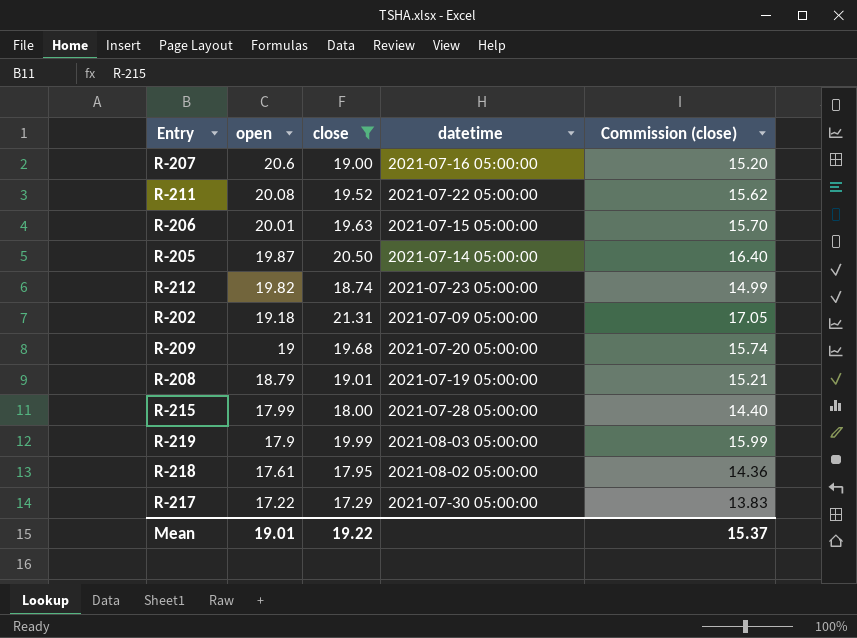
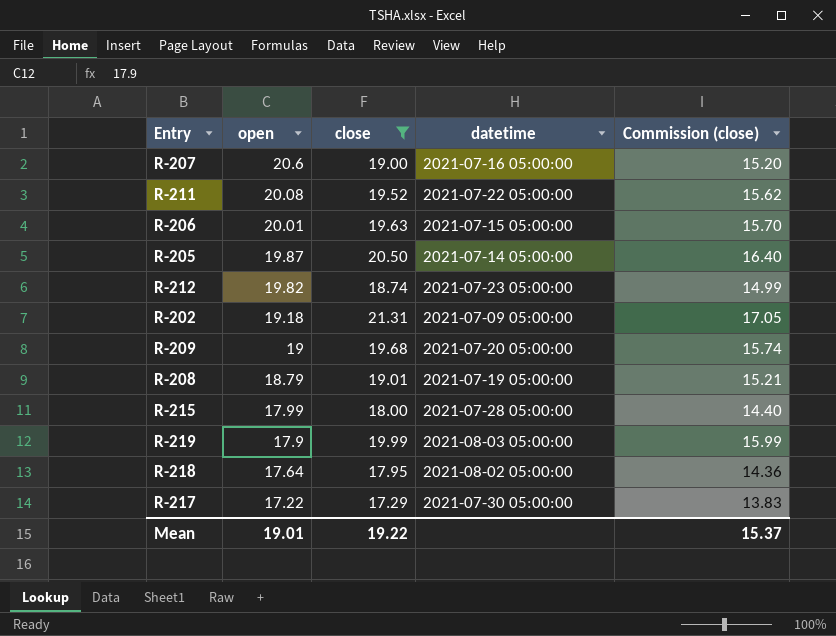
R-218 | open: 17.61 -> 17.64

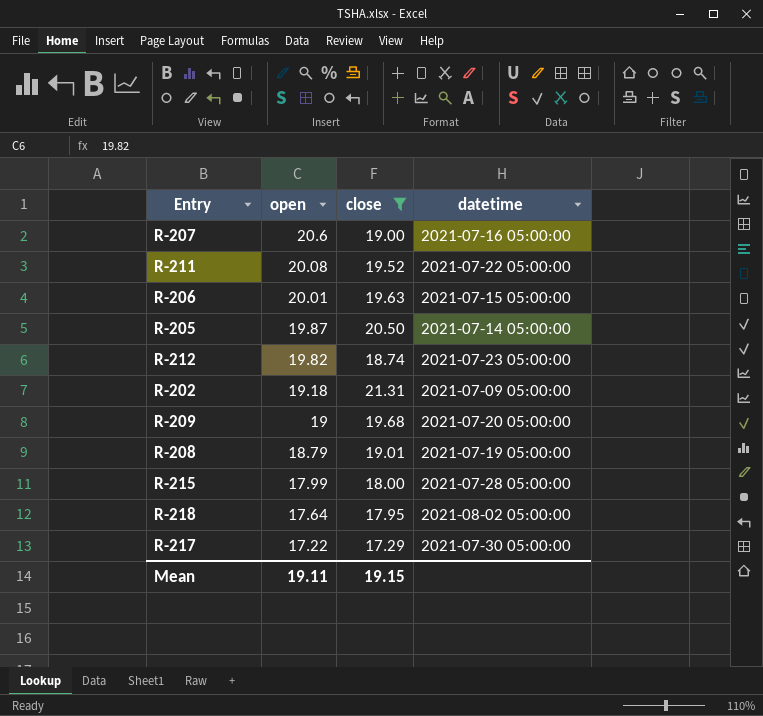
column Commission (close) | formula: [close] * 0.8 -> none
row R-219: 17.9 | 19.99 | 2021-08-03 05:00:00 | 15.99 -> none
Mean | open: 19.01 -> 19.11
Mean | close: 19.22 -> 19.15

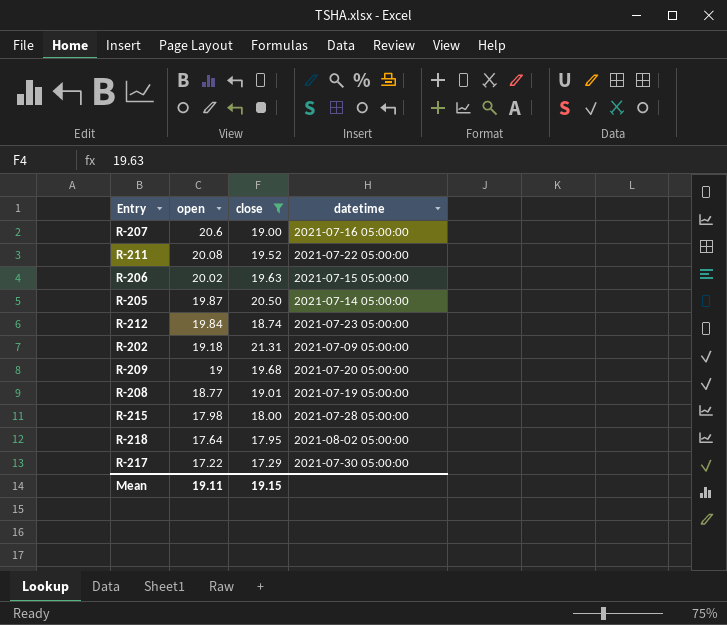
R-206 | open: 20.01 -> 20.02
R-212 | open: 19.82 -> 19.84
R-208 | open: 18.79 -> 18.77
R-215 | open: 17.99 -> 17.98

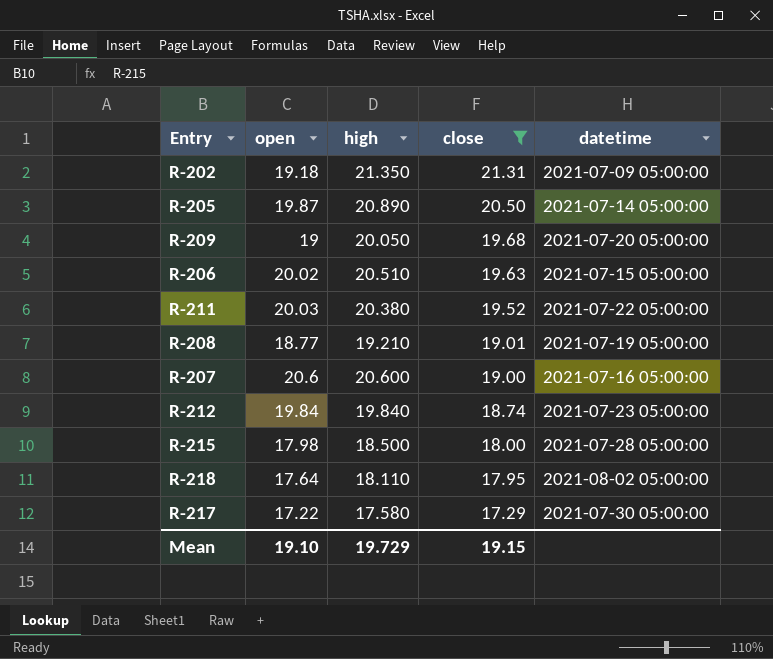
row order: open descending -> close descending
column high | position: none -> 3
R-211 | open: 20.08 -> 20.03
Mean | open: 19.11 -> 19.10

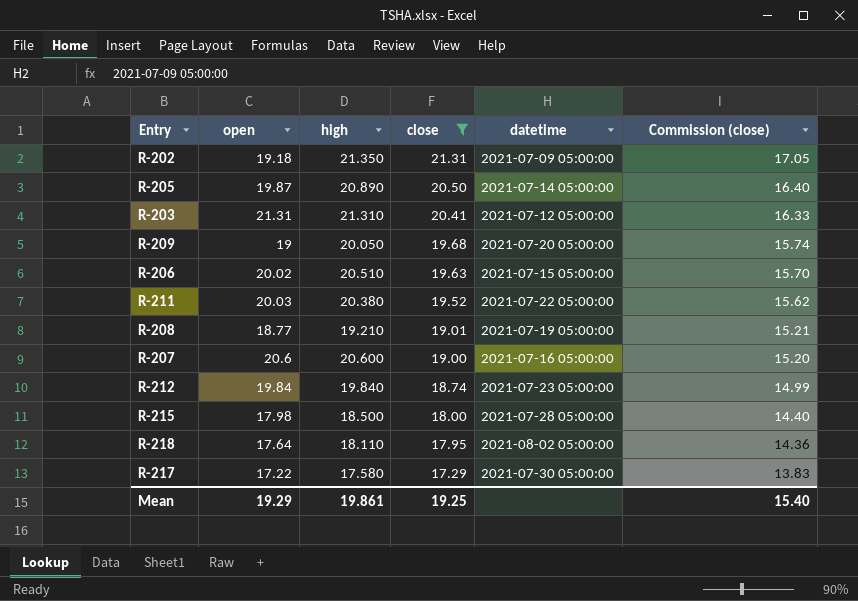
column Commission (close) | formula: none -> [close] * 0.8
row R-203: none -> 21.31 | 21.310 | 20.41 | 2021-07-12 05:00:00 | 16.33
Mean | open: 19.10 -> 19.29
Mean | high: 19.729 -> 19.861
Mean | close: 19.15 -> 19.25

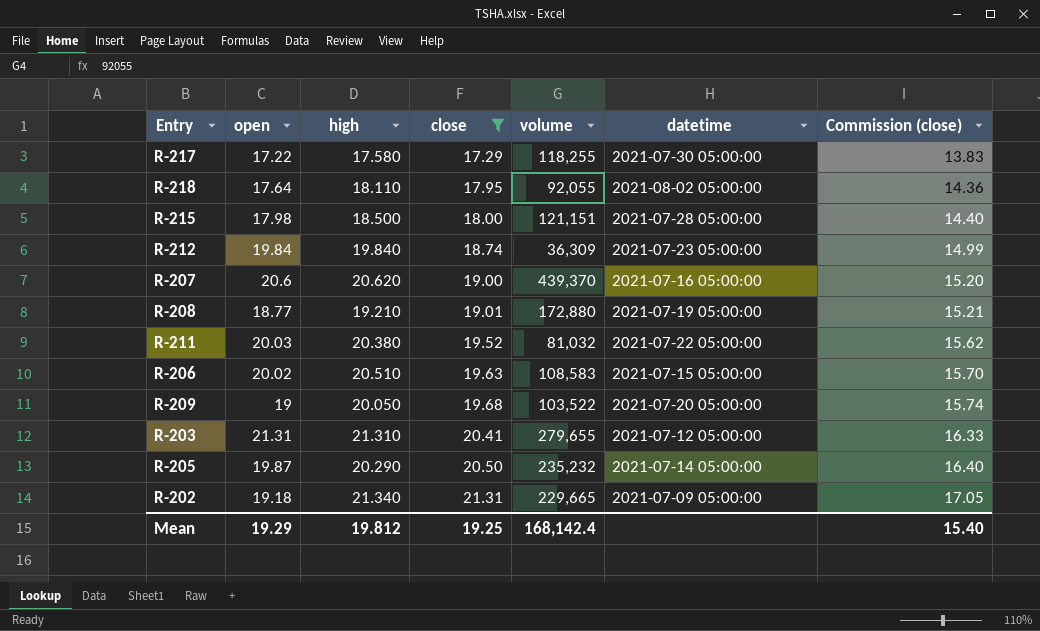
row order: close descending -> close ascending
column volume | position: none -> 5
R-207 | high: 20.600 -> 20.620
R-205 | high: 20.890 -> 20.290
R-202 | high: 21.350 -> 21.340
Mean | high: 19.861 -> 19.812

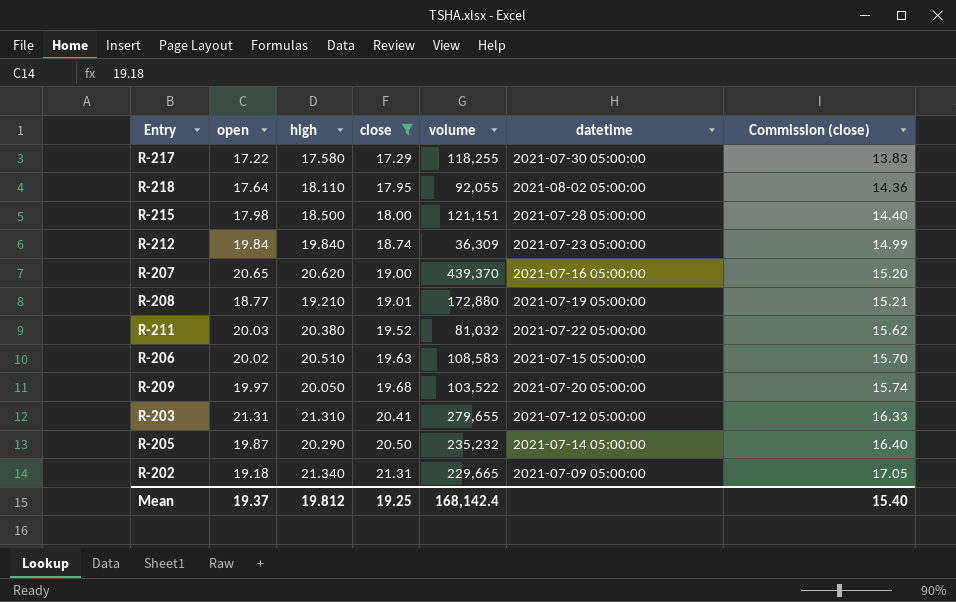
R-207 | open: 20.6 -> 20.65
R-209 | open: 19 -> 19.97
Mean | open: 19.29 -> 19.37

